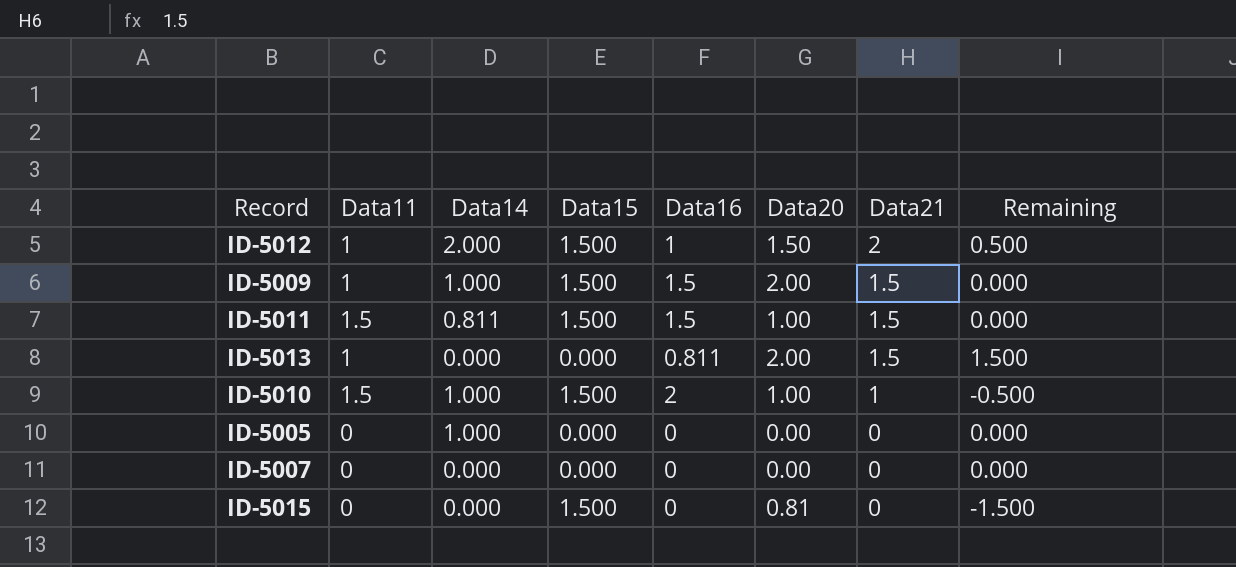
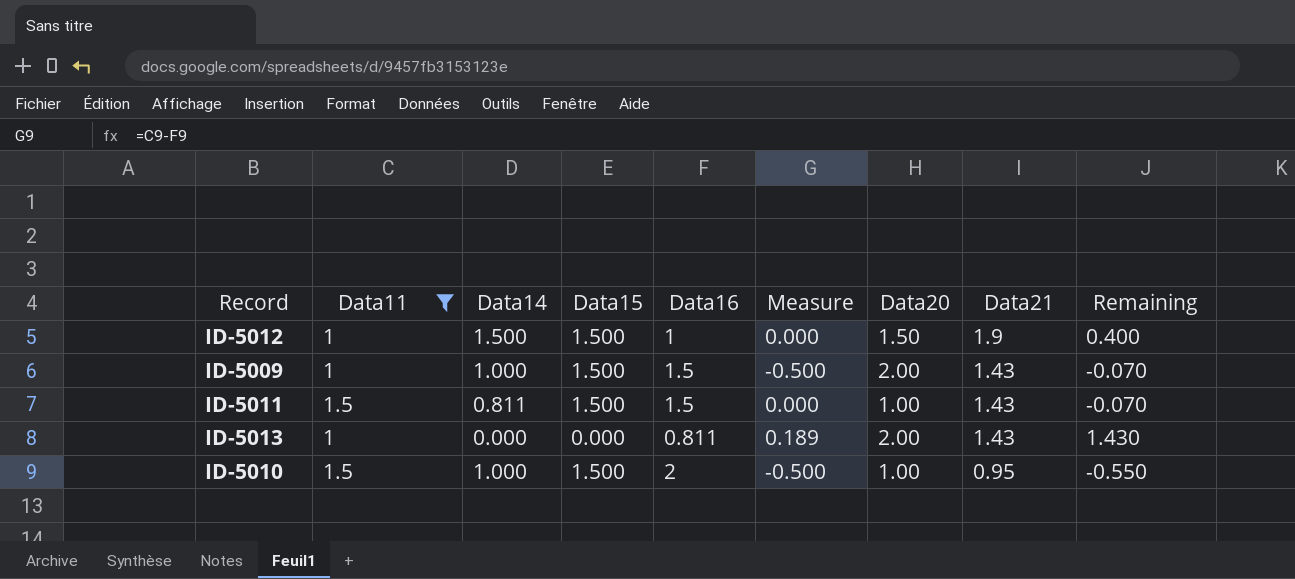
filter: none -> Data11 != 0
column Measure | formula: none -> [Data11] - [Data16]
ID-5012 | Data14: 2.000 -> 1.500
ID-5012 | Data21: 2 -> 1.9
ID-5012 | Remaining: 0.500 -> 0.400
ID-5009 | Data21: 1.5 -> 1.43
ID-5009 | Remaining: 0.000 -> -0.070
ID-5011 | Data21: 1.5 -> 1.43
ID-5011 | Remaining: 0.000 -> -0.070
ID-5013 | Data21: 1.5 -> 1.43
ID-5013 | Remaining: 1.500 -> 1.430
ID-5010 | Data21: 1 -> 0.95
ID-5010 | Remaining: -0.500 -> -0.550

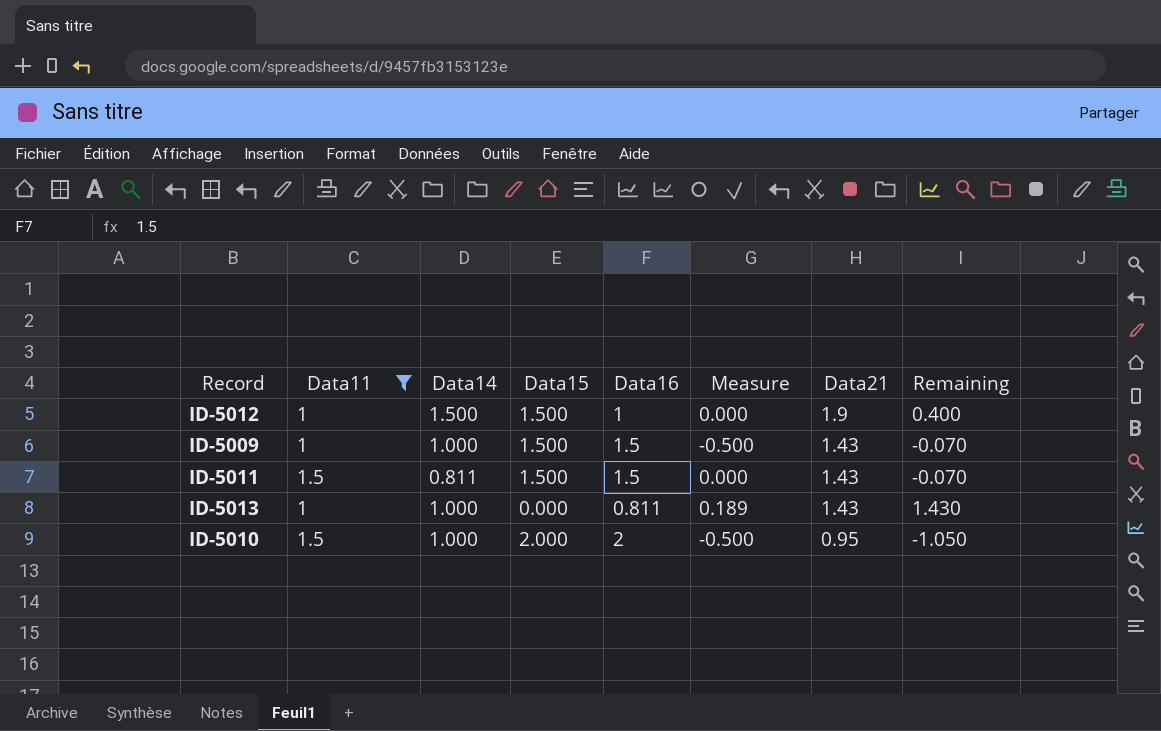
column Data20 | position: 7 -> none
ID-5013 | Data14: 0.000 -> 1.000
ID-5010 | Data15: 1.500 -> 2.000
ID-5010 | Remaining: -0.550 -> -1.050

